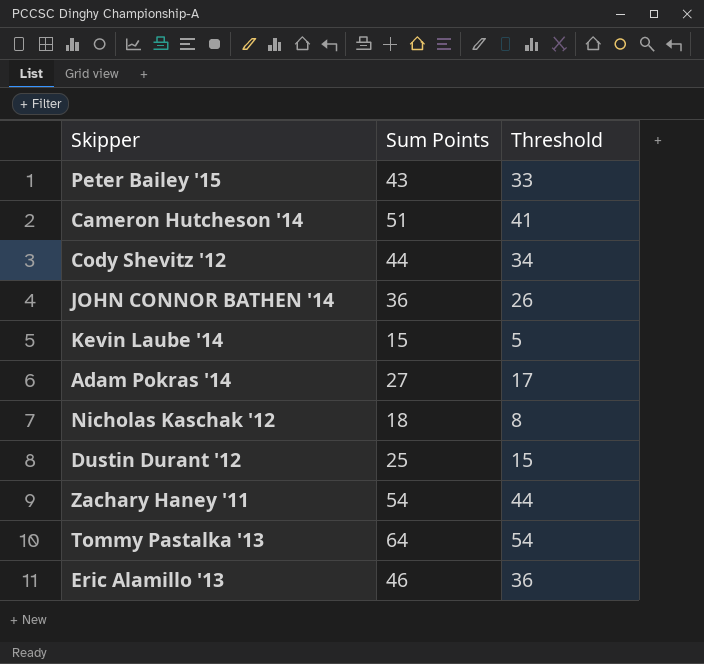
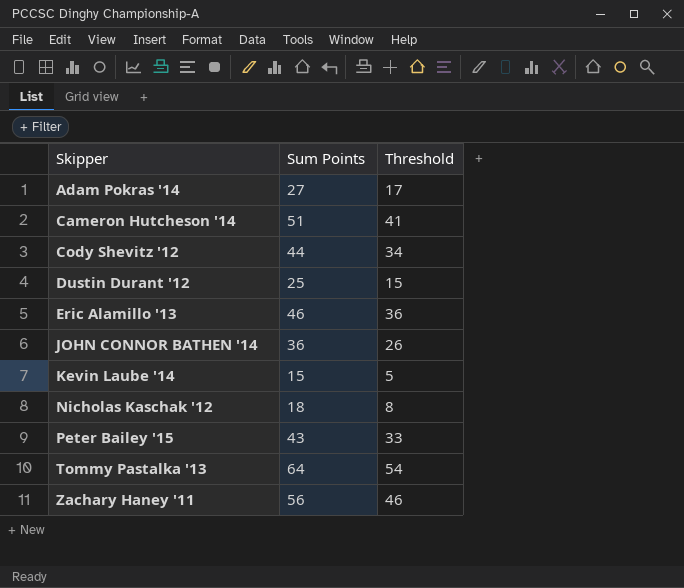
row order: none -> Skipper ascending
Zachary Haney '11 | Sum Points: 54 -> 56
Zachary Haney '11 | Threshold: 44 -> 46

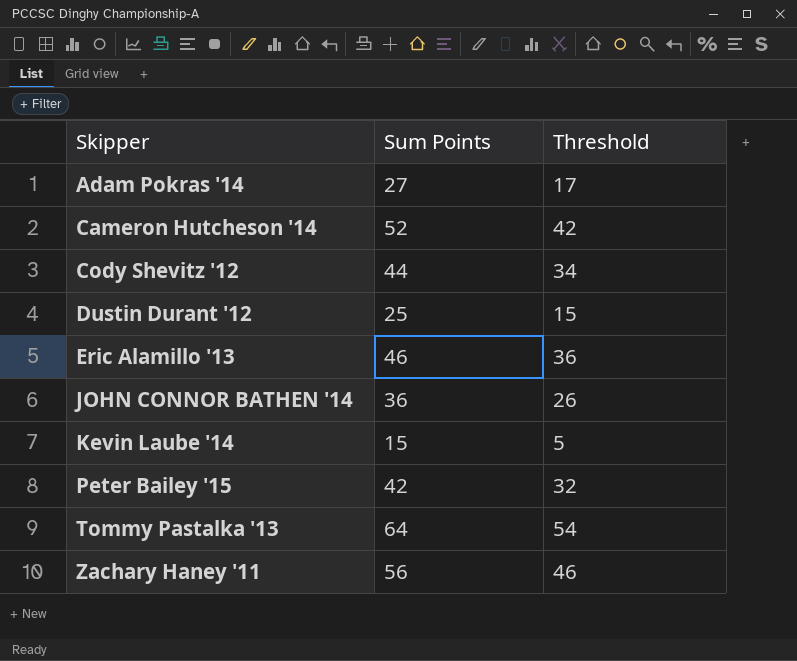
row Nicholas Kaschak '12: 18 | 8 -> none
Cameron Hutcheson '14 | Sum Points: 51 -> 52
Cameron Hutcheson '14 | Threshold: 41 -> 42
Peter Bailey '15 | Sum Points: 43 -> 42
Peter Bailey '15 | Threshold: 33 -> 32

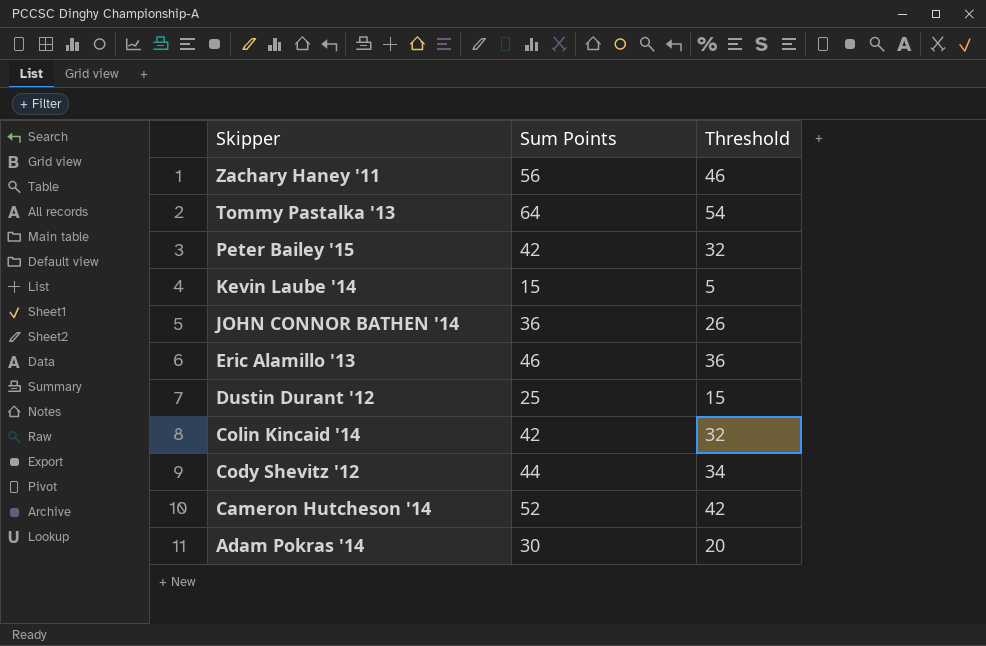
row order: Skipper ascending -> Skipper descending
row Colin Kincaid '14: none -> 42 | 32
Adam Pokras '14 | Sum Points: 27 -> 30
Adam Pokras '14 | Threshold: 17 -> 20

